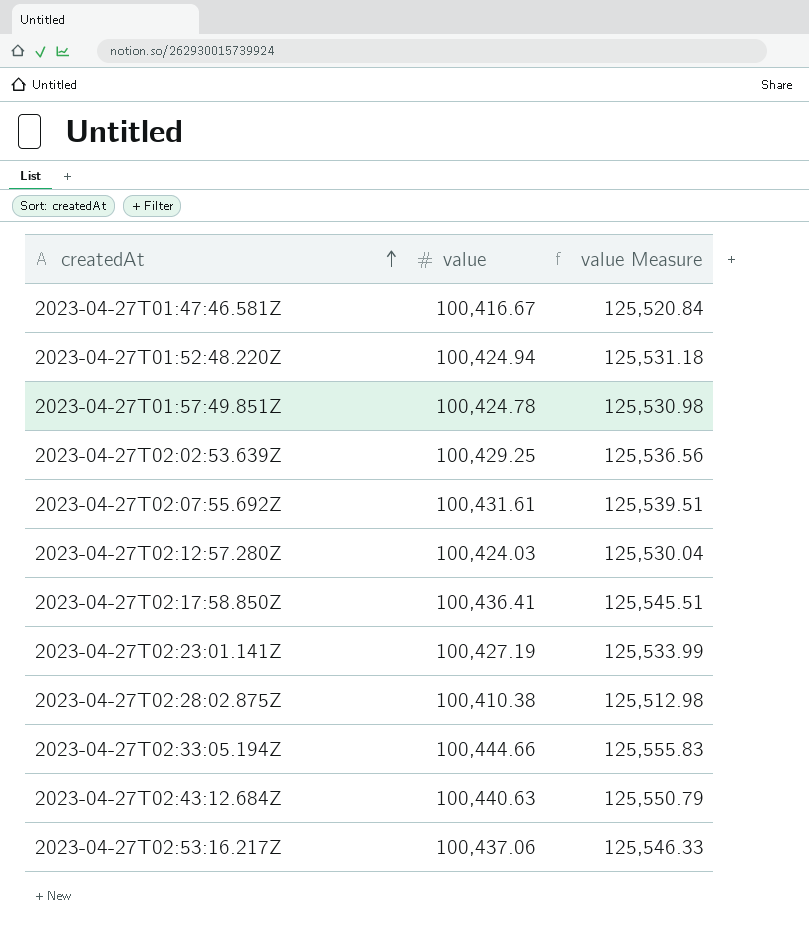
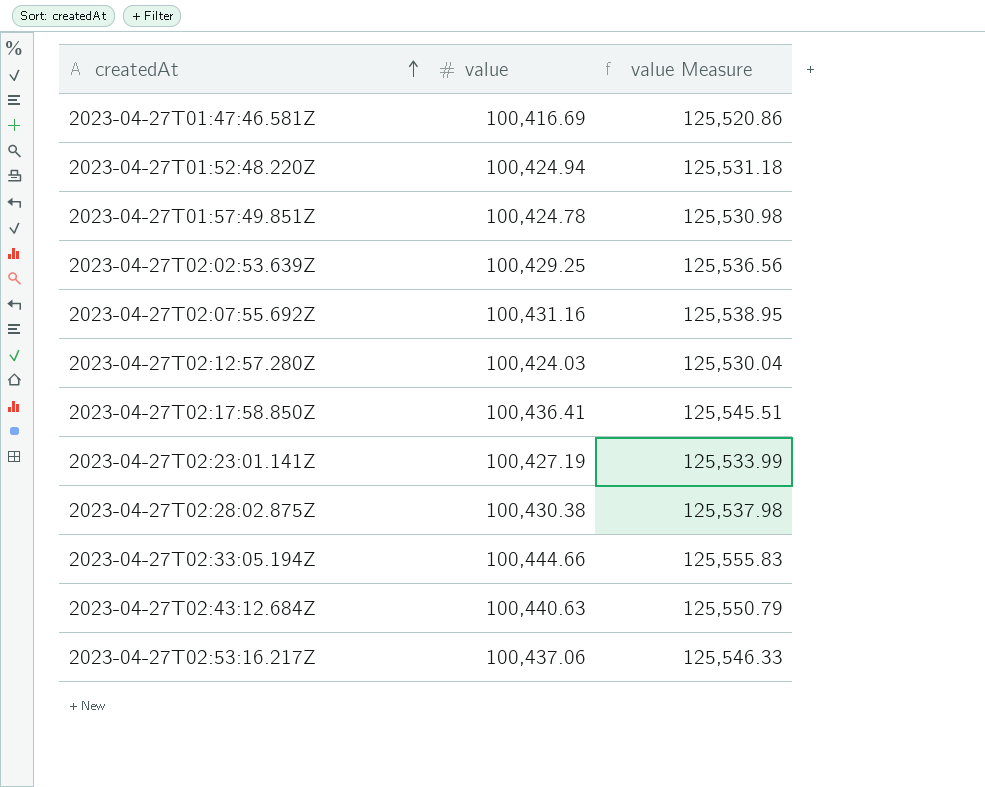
2023-04-27T01:47:46.581Z | value: 100,416.67 -> 100,416.69
2023-04-27T01:47:46.581Z | value Measure: 125,520.84 -> 125,520.86
2023-04-27T02:07:55.692Z | value: 100,431.61 -> 100,431.16
2023-04-27T02:07:55.692Z | value Measure: 125,539.51 -> 125,538.95
2023-04-27T02:28:02.875Z | value: 100,410.38 -> 100,430.38
2023-04-27T02:28:02.875Z | value Measure: 125,512.98 -> 125,537.98

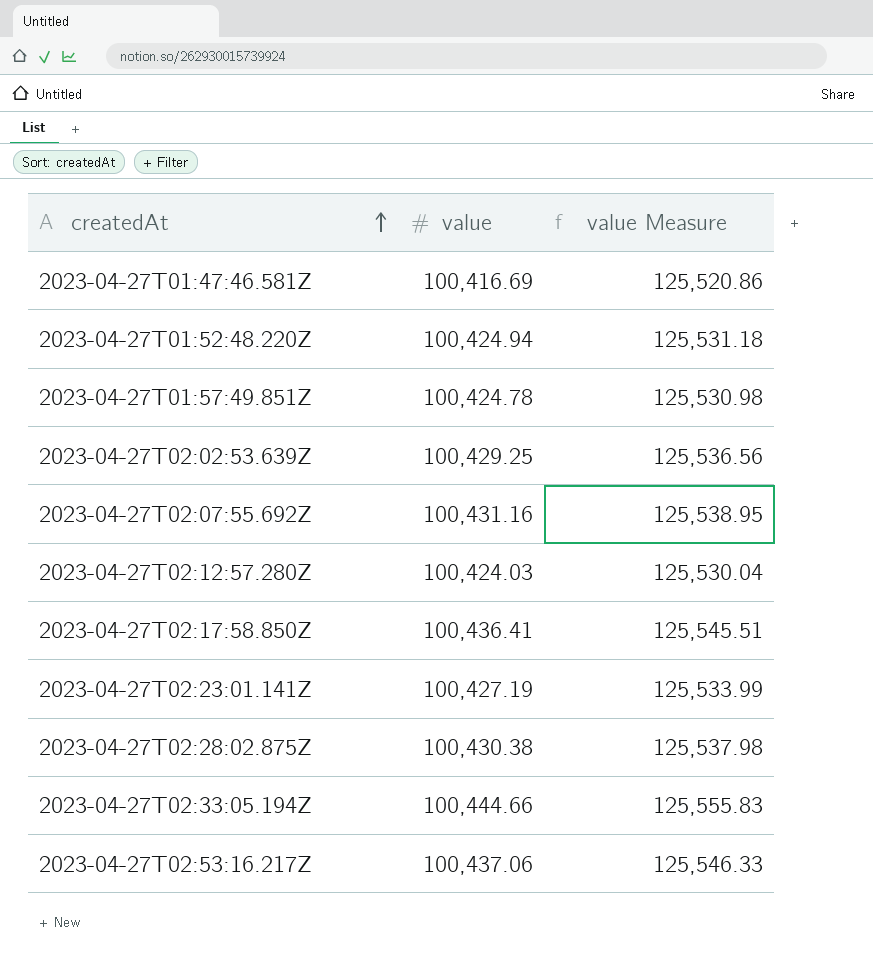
row 2023-04-27T02:43:12.684Z: 100,440.63 | 125,550.79 -> none

